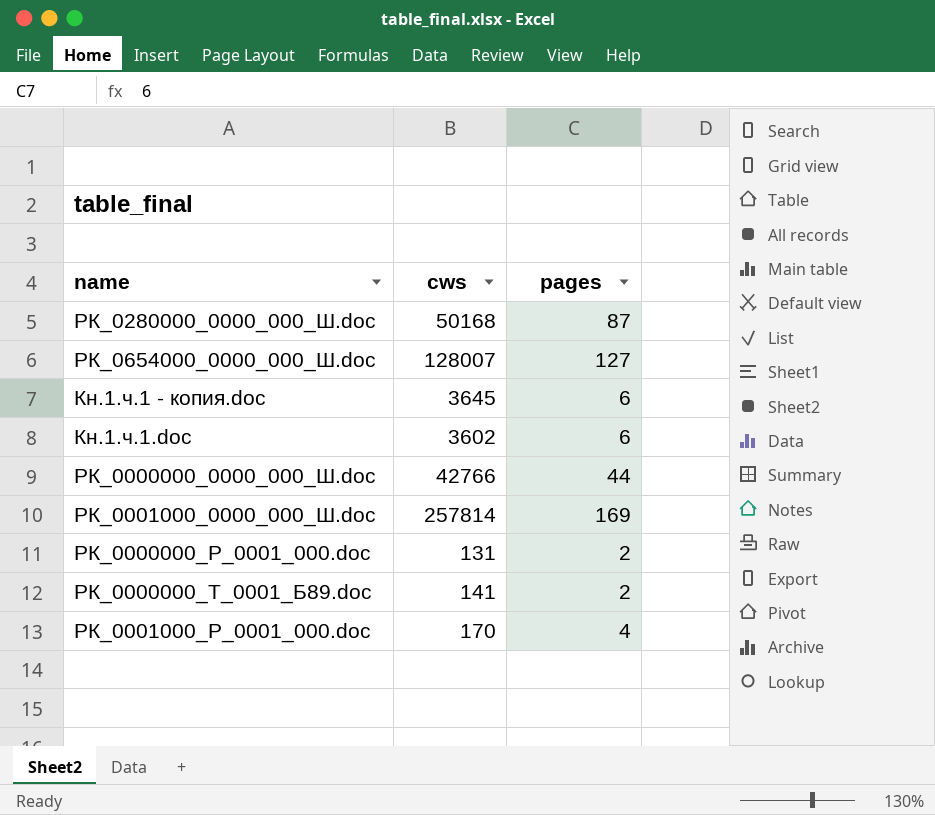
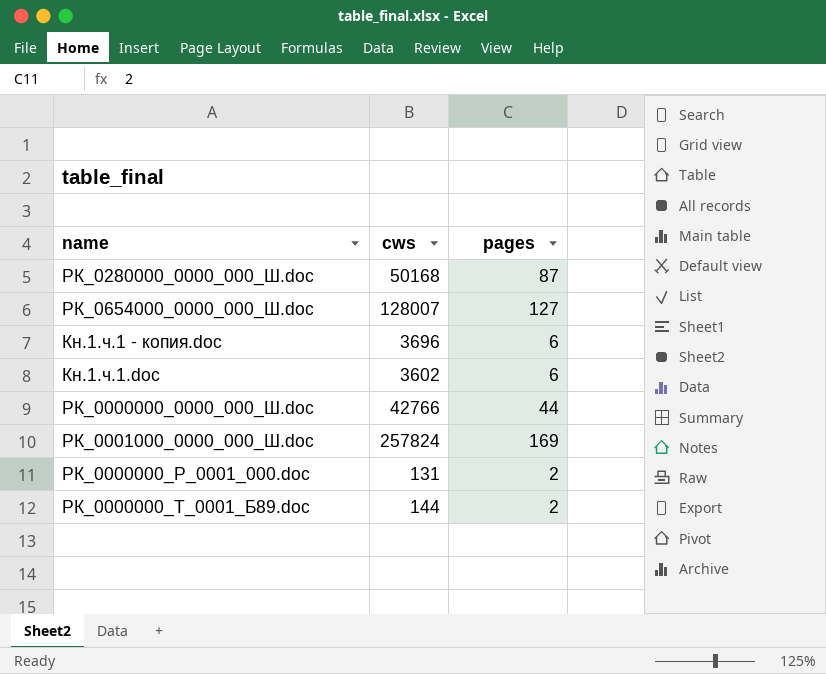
row РК_0001000_Р_0001_000.doc: 170 | 4 -> none
Кн.1.ч.1 - копия.doc | cws: 3645 -> 3696
РК_0001000_0000_000_Ш.doc | cws: 257814 -> 257824
РК_0000000_Т_0001_Б89.doc | cws: 141 -> 144

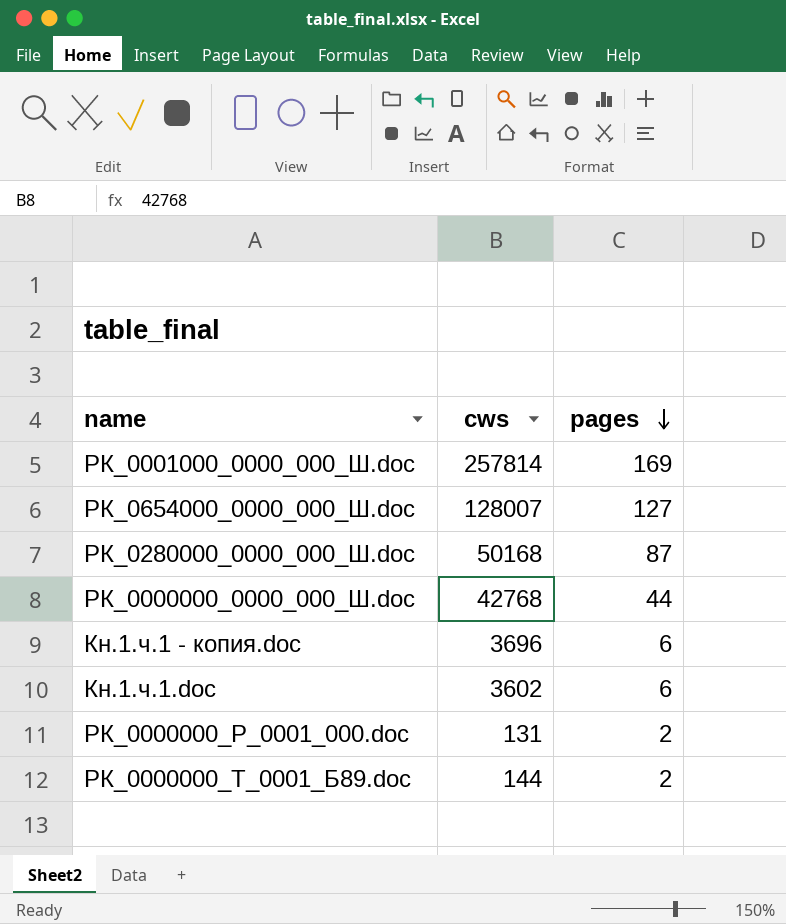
row order: none -> pages descending
РК_0001000_0000_000_Ш.doc | cws: 257824 -> 257814
РК_0000000_0000_000_Ш.doc | cws: 42766 -> 42768

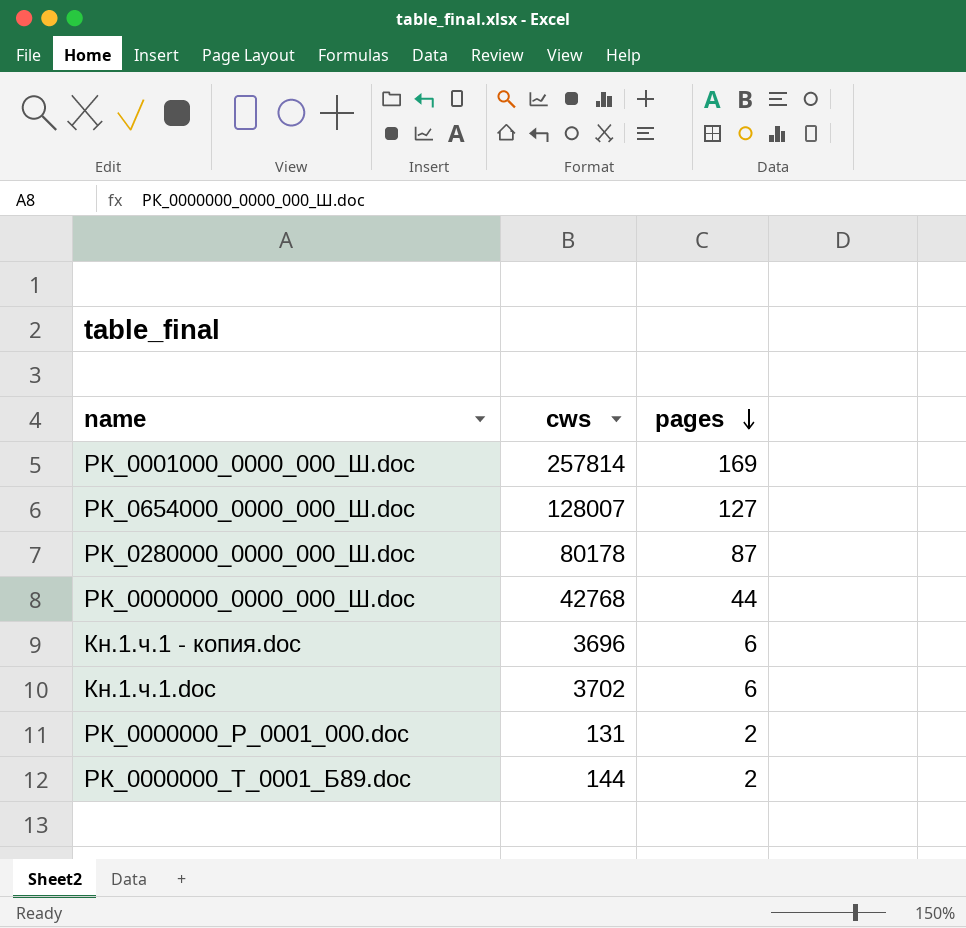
РК_0280000_0000_000_Ш.doc | cws: 50168 -> 80178
Кн.1.ч.1.doc | cws: 3602 -> 3702

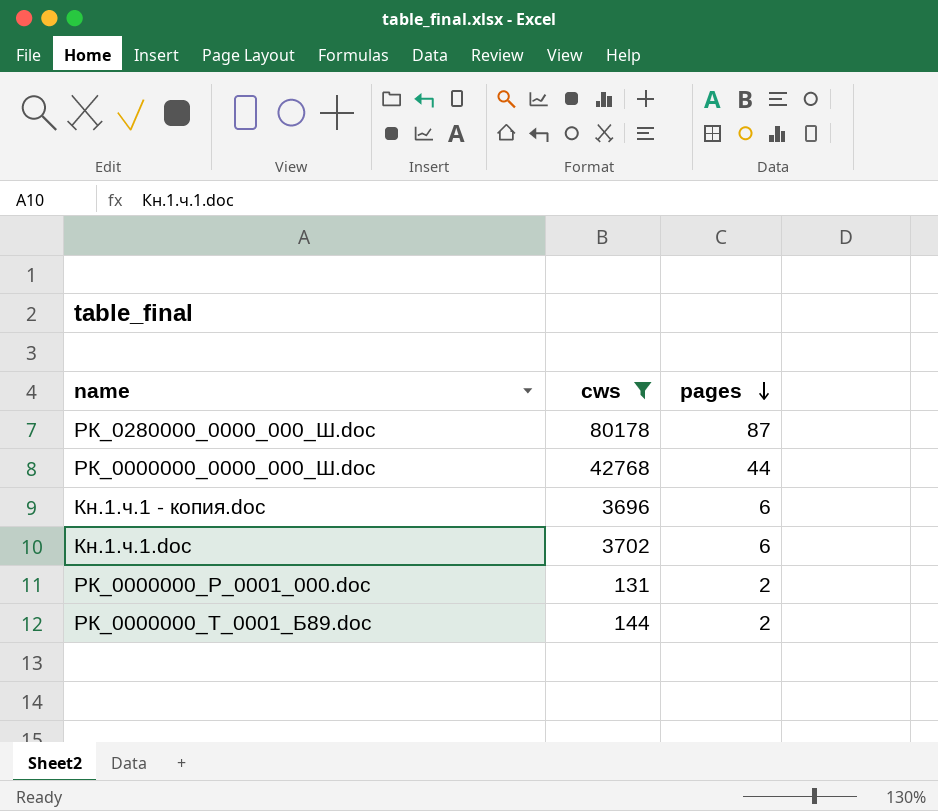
filter: none -> cws <= 80178

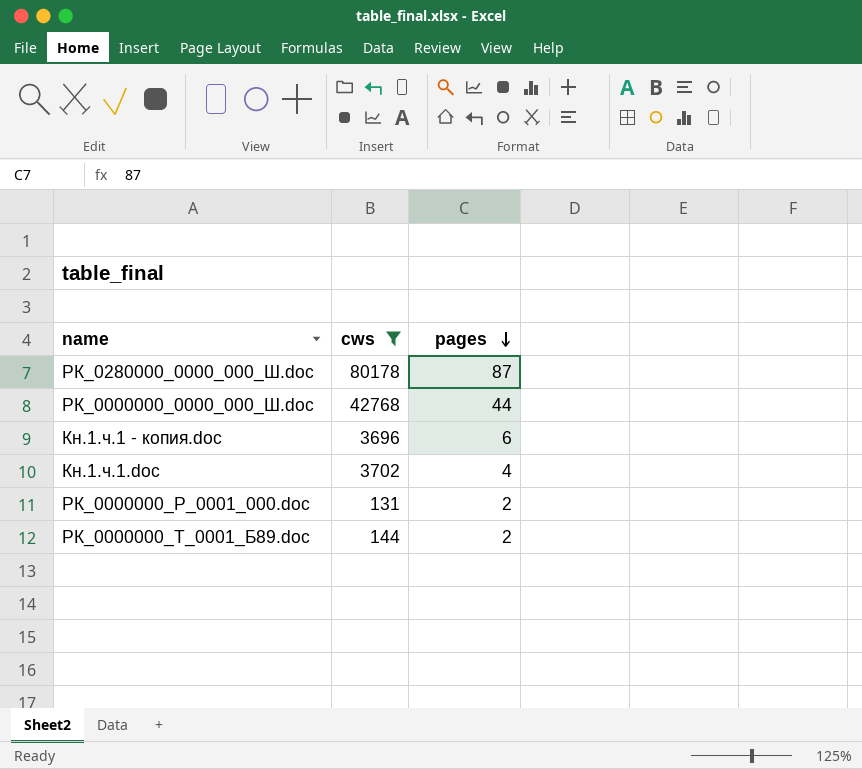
Кн.1.ч.1.doc | pages: 6 -> 4

